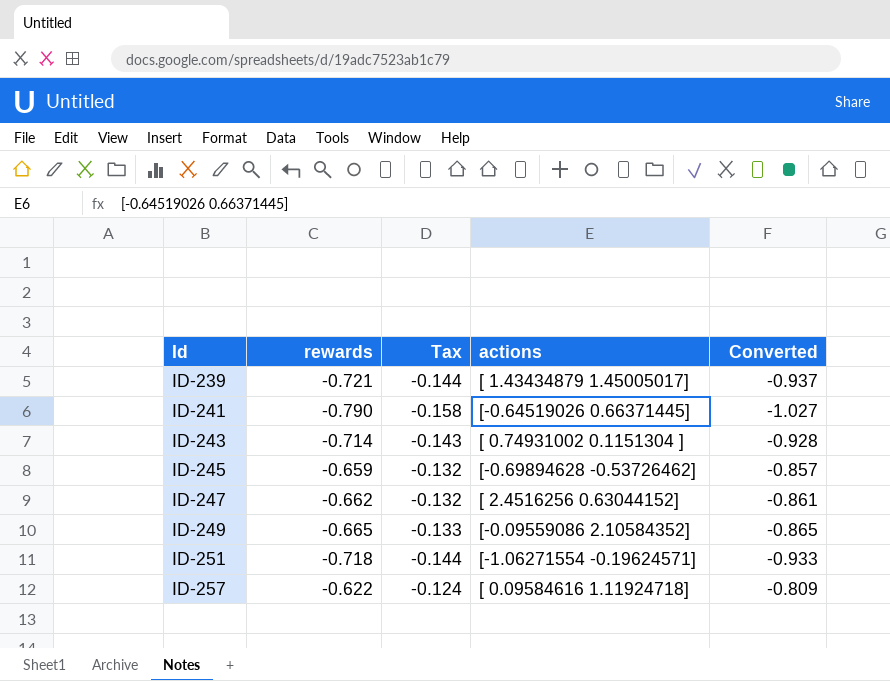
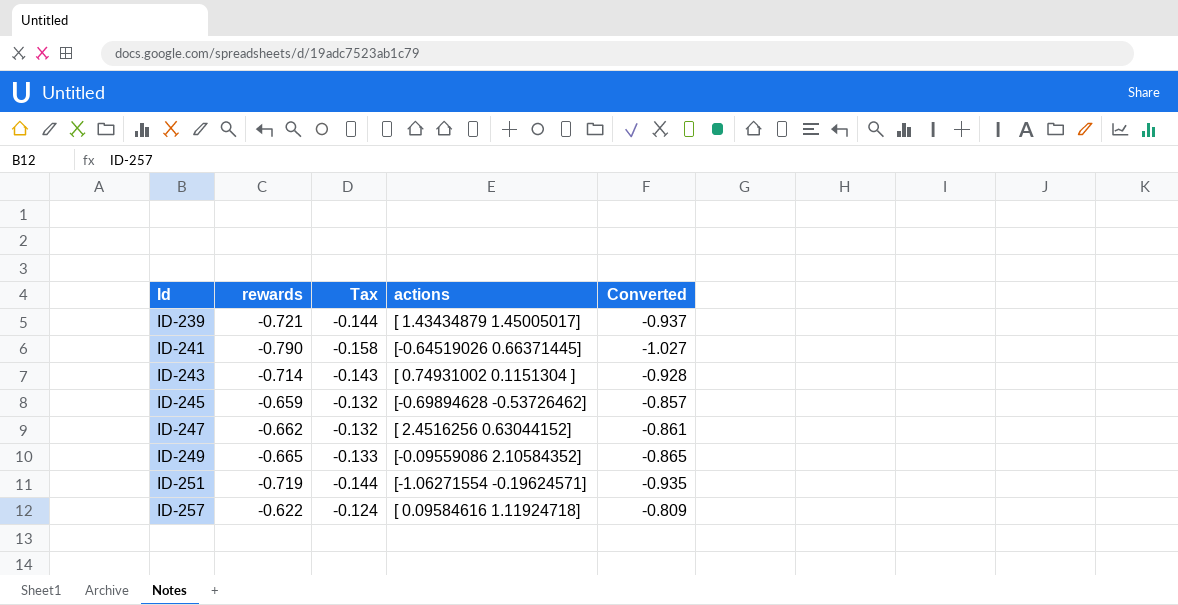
ID-251 | rewards: -0.718 -> -0.719
ID-251 | Converted: -0.933 -> -0.935

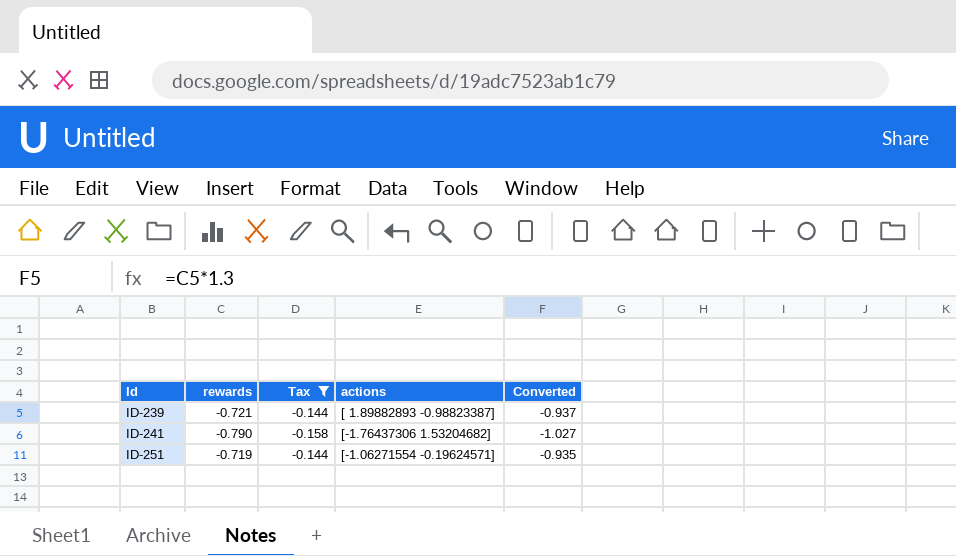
filter: none -> Tax <= -0.144
ID-239 | actions: [ 1.43434879 1.45005017] -> [ 1.89882893 -0.98823387]
ID-241 | actions: [-0.64519026 0.66371445] -> [-1.76437306 1.53204682]

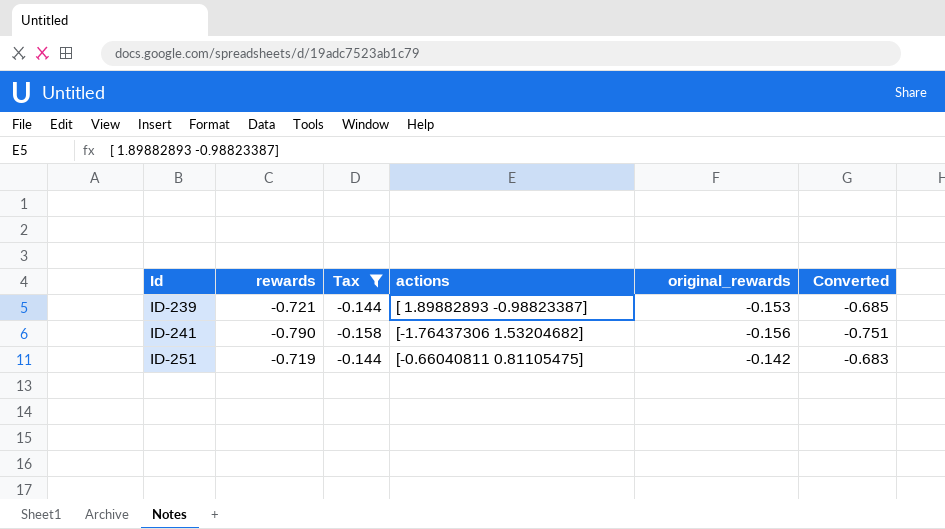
column original_rewards | position: none -> 5
column Converted | formula: [rewards] * 1.3 -> [rewards] * 0.95
ID-251 | actions: [-1.06271554 -0.19624571] -> [-0.66040811 0.81105475]

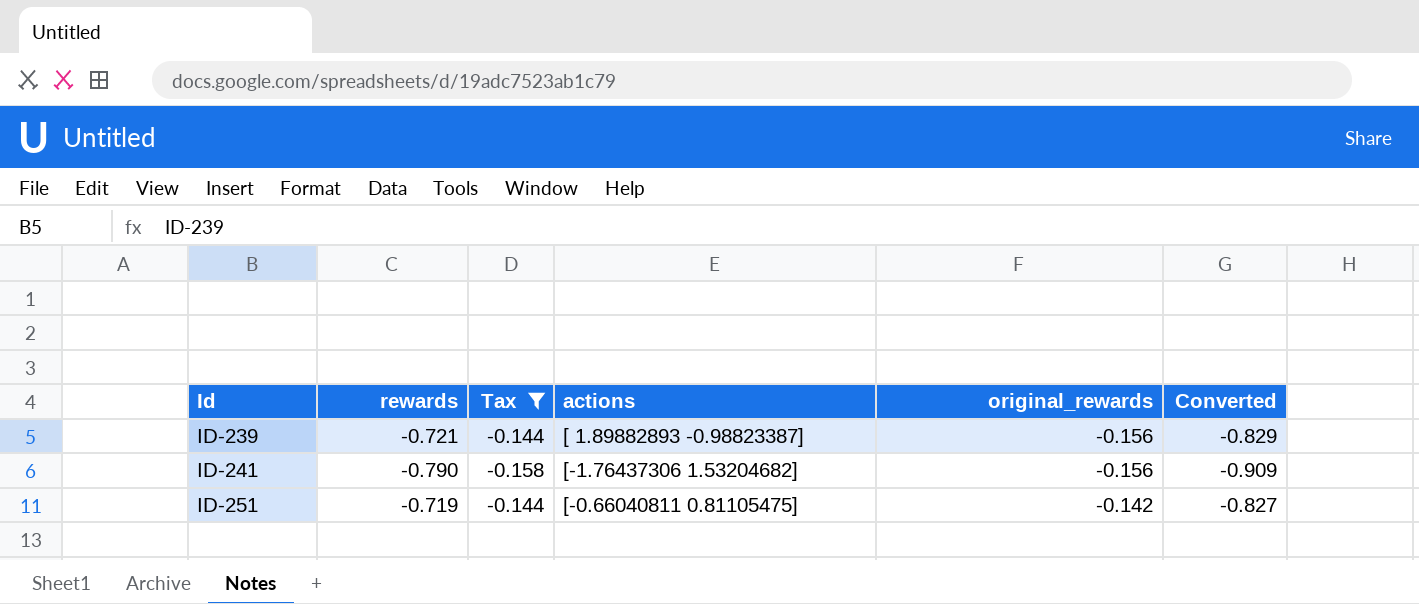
column Converted | formula: [rewards] * 0.95 -> [rewards] * 1.15
ID-239 | original_rewards: -0.153 -> -0.156

